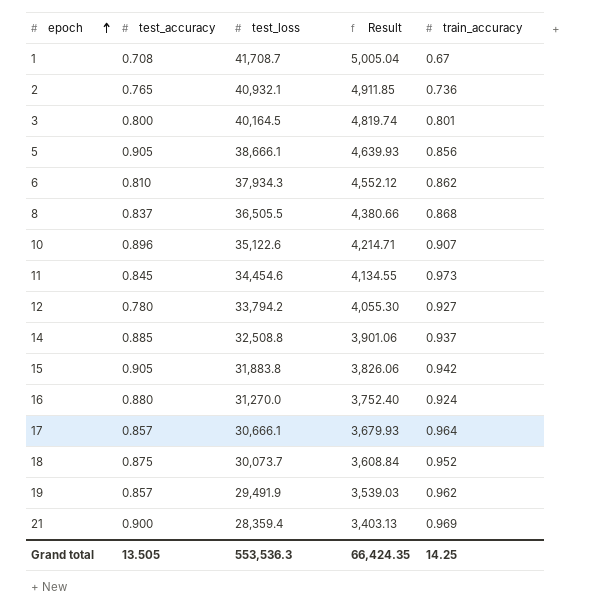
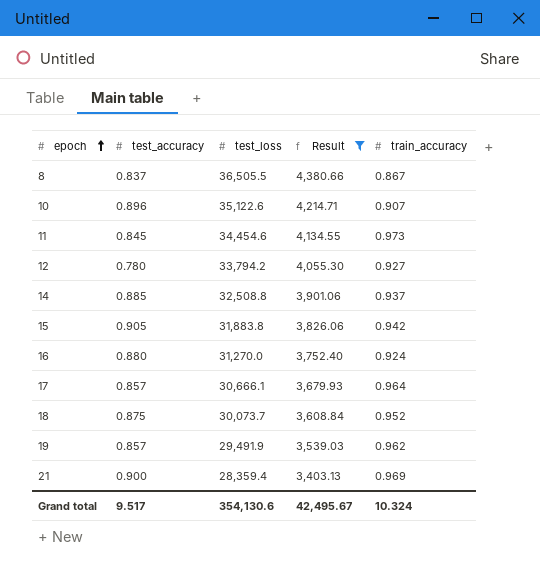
filter: none -> Result <= 4,380.66
8 | train_accuracy: 0.868 -> 0.867
Grand total | test_accuracy: 13.505 -> 9.517
Grand total | test_loss: 553,536.3 -> 354,130.6
Grand total | Result: 66,424.35 -> 42,495.67
Grand total | train_accuracy: 14.25 -> 10.324

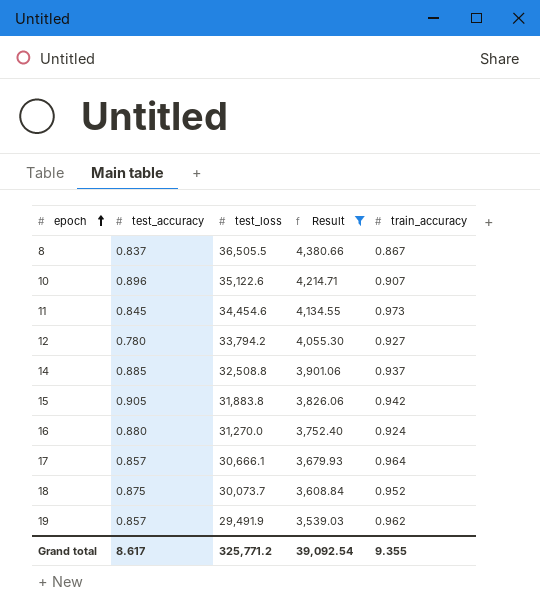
row 21: 0.900 | 28,359.4 | 3,403.13 | 0.969 -> none
Grand total | test_accuracy: 9.517 -> 8.617
Grand total | test_loss: 354,130.6 -> 325,771.2
Grand total | Result: 42,495.67 -> 39,092.54
Grand total | train_accuracy: 10.324 -> 9.355

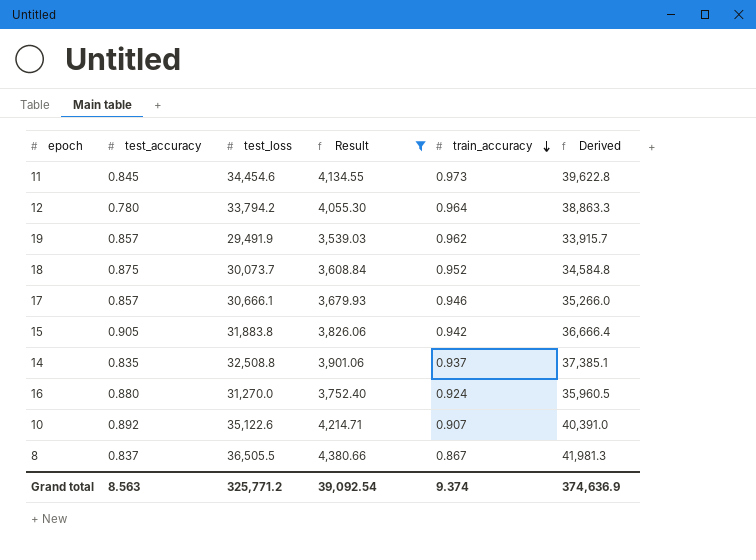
row order: epoch ascending -> train_accuracy descending
column Derived | formula: none -> [test_loss] * 1.15
12 | train_accuracy: 0.927 -> 0.964
17 | train_accuracy: 0.964 -> 0.946
14 | test_accuracy: 0.885 -> 0.835
10 | test_accuracy: 0.896 -> 0.892
Grand total | test_accuracy: 8.617 -> 8.563
Grand total | train_accuracy: 9.355 -> 9.374

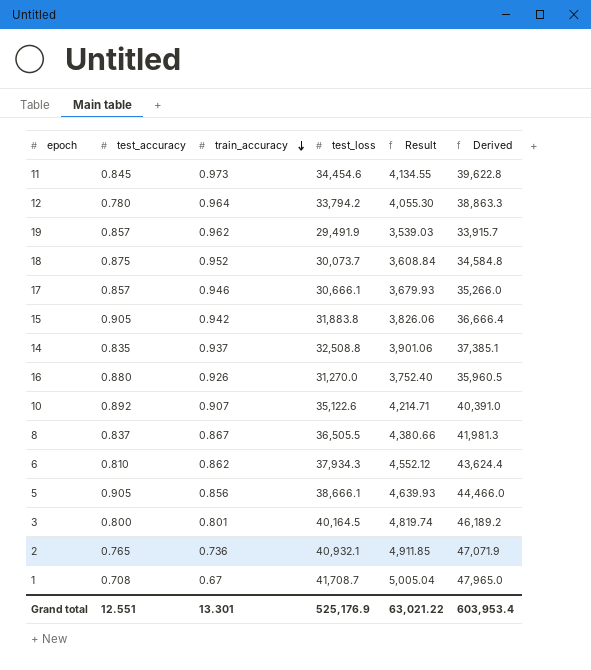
filter: Result <= 4,380.66 -> none
column train_accuracy | position: 5 -> 3
16 | train_accuracy: 0.924 -> 0.926
Grand total | test_accuracy: 8.563 -> 12.551
Grand total | train_accuracy: 9.374 -> 13.301
Grand total | test_loss: 325,771.2 -> 525,176.9
Grand total | Result: 39,092.54 -> 63,021.22
Grand total | Derived: 374,636.9 -> 603,953.4

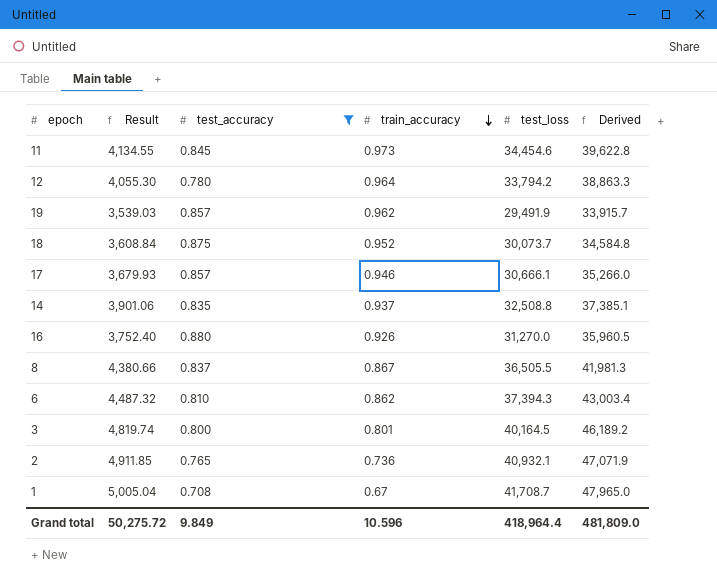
filter: none -> test_accuracy <= 0.880
column Result | position: 5 -> 2
6 | Result: 4,552.12 -> 4,487.32
6 | test_loss: 37,934.3 -> 37,394.3
6 | Derived: 43,624.4 -> 43,003.4
Grand total | Result: 63,021.22 -> 50,275.72
Grand total | test_accuracy: 12.551 -> 9.849
Grand total | train_accuracy: 13.301 -> 10.596
Grand total | test_loss: 525,176.9 -> 418,964.4
Grand total | Derived: 603,953.4 -> 481,809.0

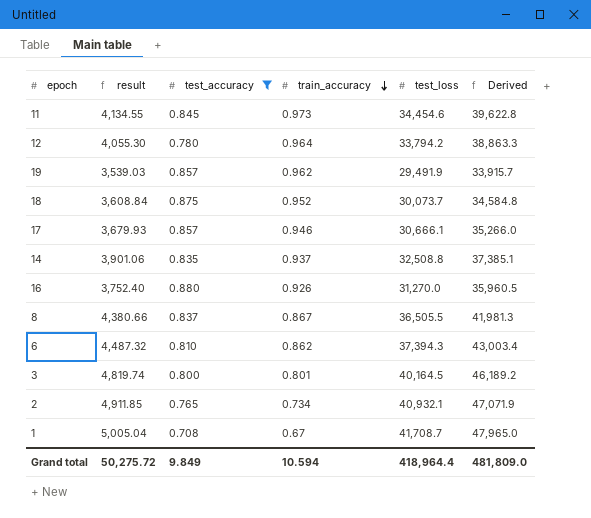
column name: Result -> result
2 | train_accuracy: 0.736 -> 0.734
Grand total | train_accuracy: 10.596 -> 10.594

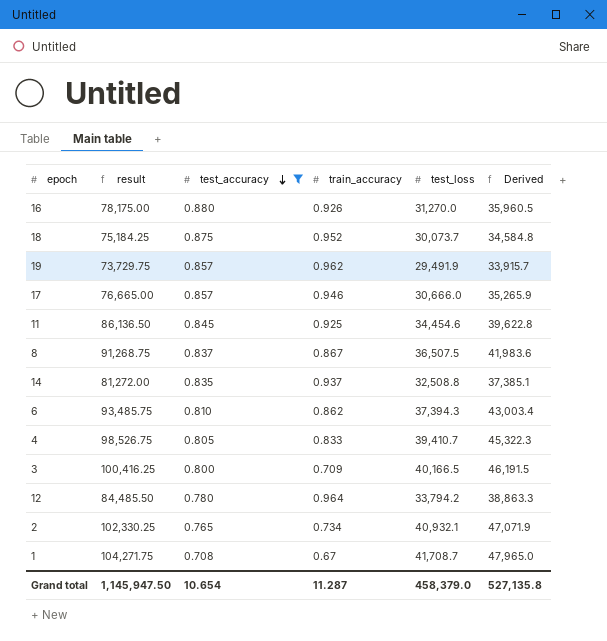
row order: train_accuracy descending -> test_accuracy descending
column result | formula: [test_loss] * 0.12 -> [test_loss] * 2.5
17 | test_loss: 30,666.1 -> 30,666.0
17 | Derived: 35,266.0 -> 35,265.9
11 | train_accuracy: 0.973 -> 0.925
8 | test_loss: 36,505.5 -> 36,507.5
8 | Derived: 41,981.3 -> 41,983.6
row 4: none -> 98,526.75 | 0.805 | 0.833 | 39,410.7 | 45,322.3
3 | train_accuracy: 0.801 -> 0.709
3 | test_loss: 40,164.5 -> 40,166.5
3 | Derived: 46,189.2 -> 46,191.5
Grand total | result: 50,275.72 -> 1,145,947.50
Grand total | test_accuracy: 9.849 -> 10.654
Grand total | train_accuracy: 10.594 -> 11.287
Grand total | test_loss: 418,964.4 -> 458,379.0
Grand total | Derived: 481,809.0 -> 527,135.8

